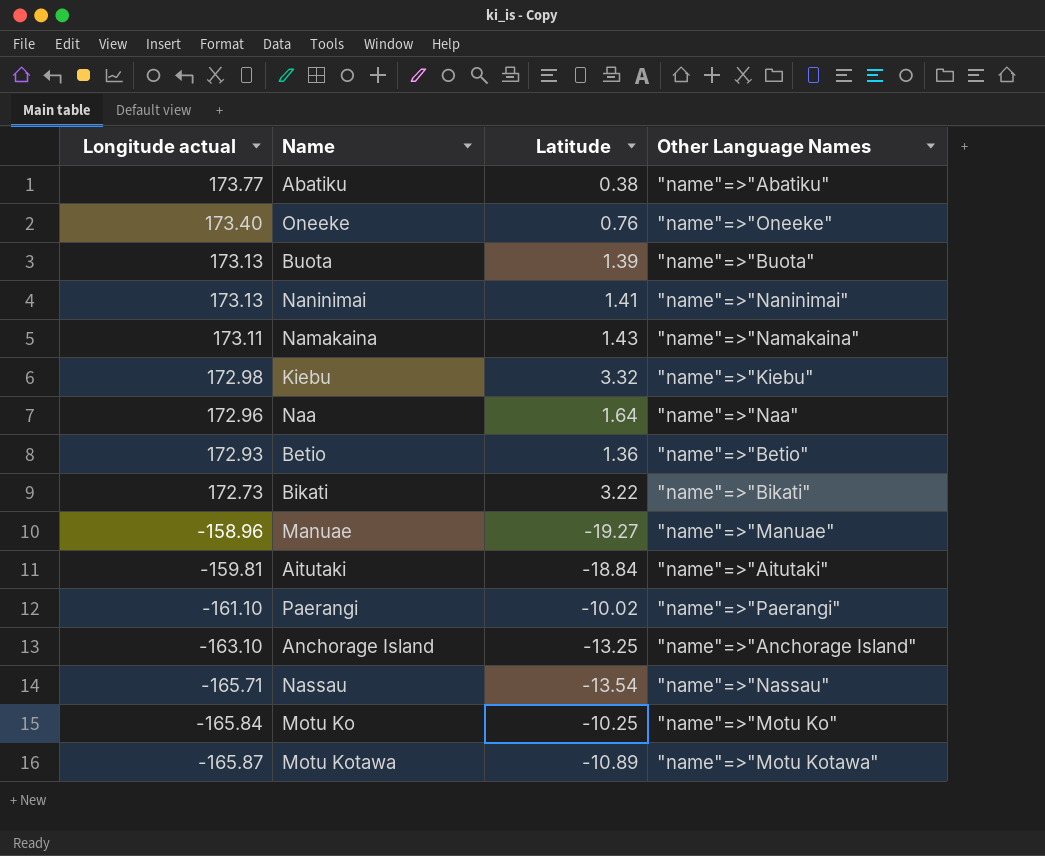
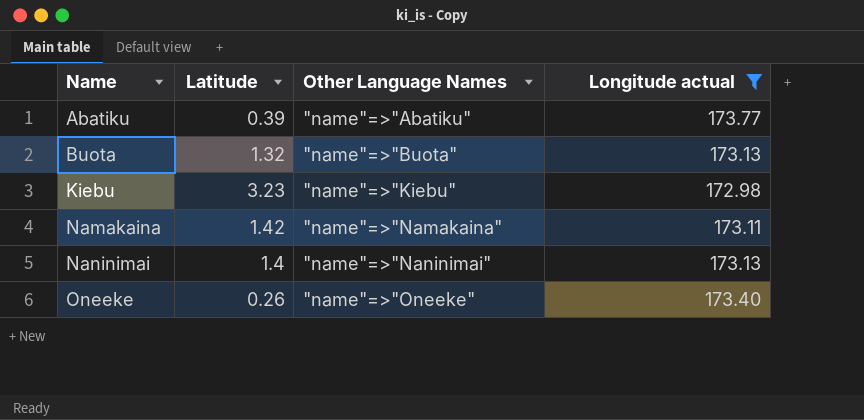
filter: none -> Longitude actual >= 172.98
row order: Longitude actual descending -> Name ascending
column Longitude actual | position: 1 -> 4
Abatiku | Latitude: 0.38 -> 0.39
Buota | Latitude: 1.39 -> 1.32
Kiebu | Latitude: 3.32 -> 3.23
Namakaina | Latitude: 1.43 -> 1.42
Naninimai | Latitude: 1.41 -> 1.4
Oneeke | Latitude: 0.76 -> 0.26

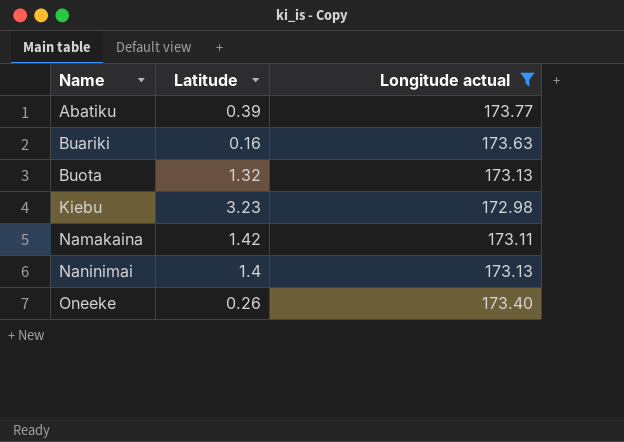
column Other Language Names | position: 3 -> none
row Buariki: none -> 0.16 | 173.63

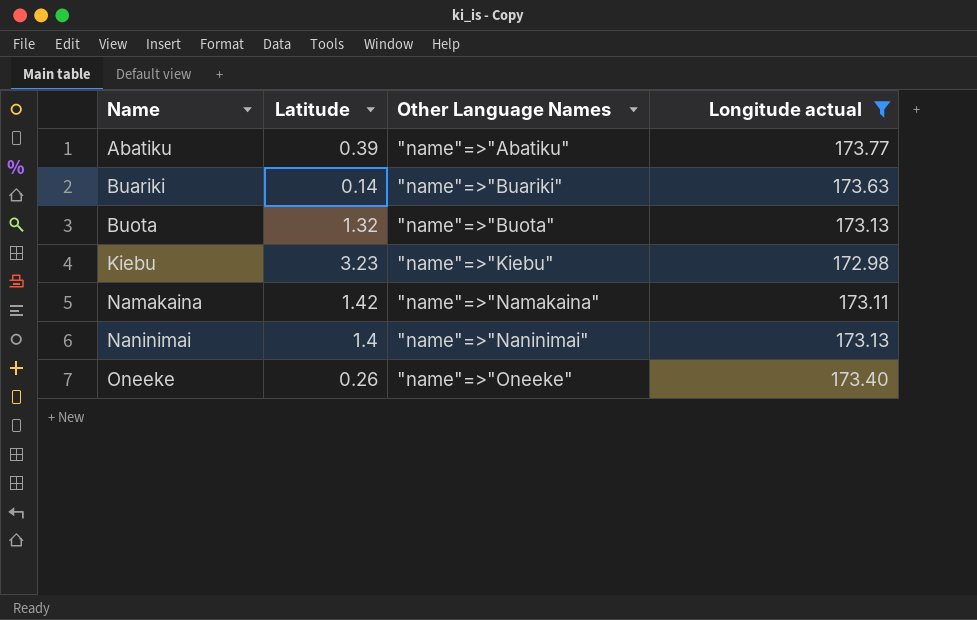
column Other Language Names | position: none -> 3
Buariki | Latitude: 0.16 -> 0.14

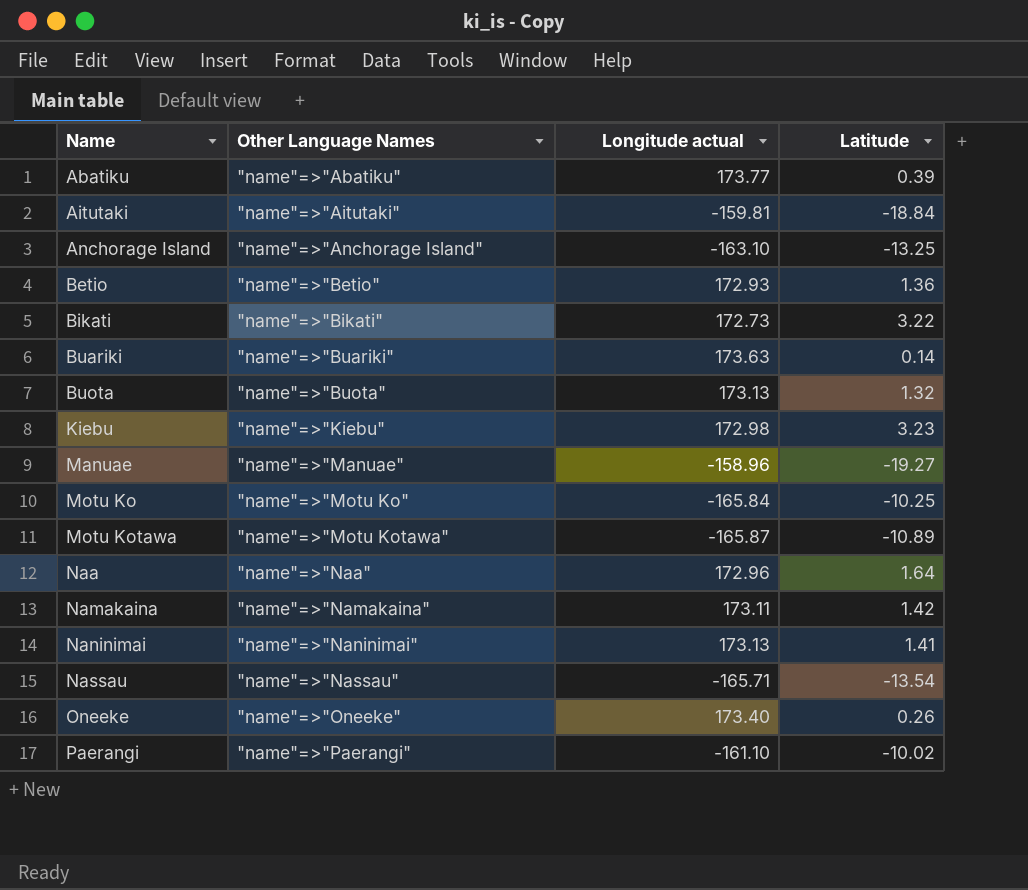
filter: Longitude actual >= 172.98 -> none
column Latitude | position: 2 -> 4
Naninimai | Latitude: 1.4 -> 1.41

